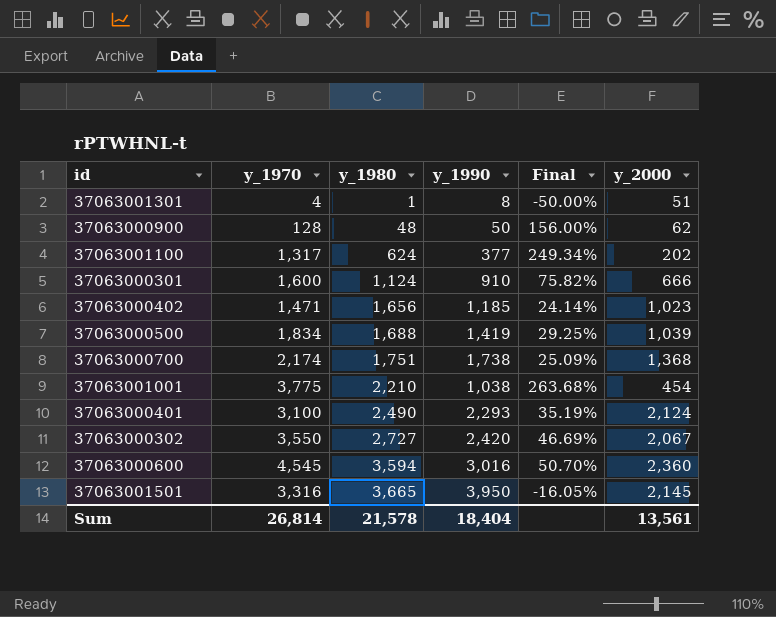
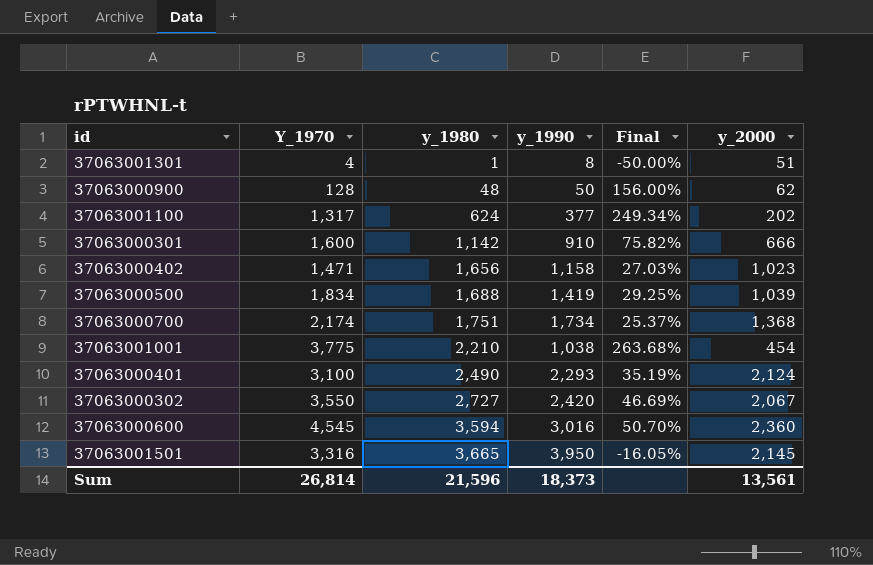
column name: y_1970 -> Y_1970
37063000301 | y_1980: 1,124 -> 1,142
37063000402 | y_1990: 1,185 -> 1,158
37063000402 | Final: 24.14% -> 27.03%
37063000700 | y_1990: 1,738 -> 1,734
37063000700 | Final: 25.09% -> 25.37%
Sum | y_1980: 21,578 -> 21,596
Sum | y_1990: 18,404 -> 18,373

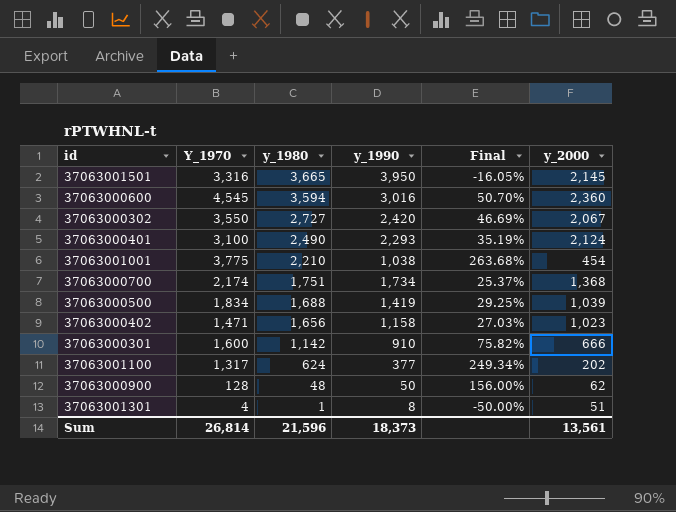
row order: y_1980 ascending -> y_1980 descending

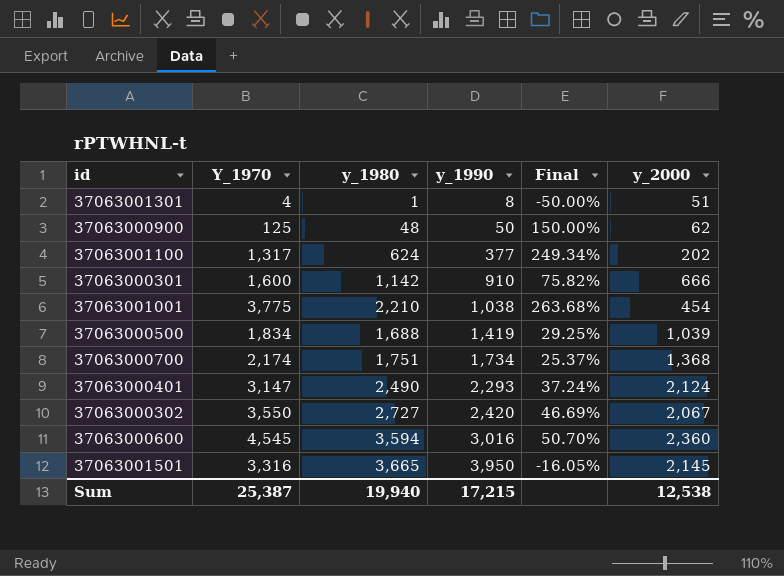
row order: y_1980 descending -> y_1990 ascending
row 37063000402: 1,471 | 1,656 | 1,158 | 27.03% | 1,023 -> none
37063000900 | Y_1970: 128 -> 125
37063000900 | Final: 156.00% -> 150.00%
37063000401 | Y_1970: 3,100 -> 3,147
37063000401 | Final: 35.19% -> 37.24%
Sum | Y_1970: 26,814 -> 25,387
Sum | y_1980: 21,596 -> 19,940
Sum | y_1990: 18,373 -> 17,215
Sum | y_2000: 13,561 -> 12,538

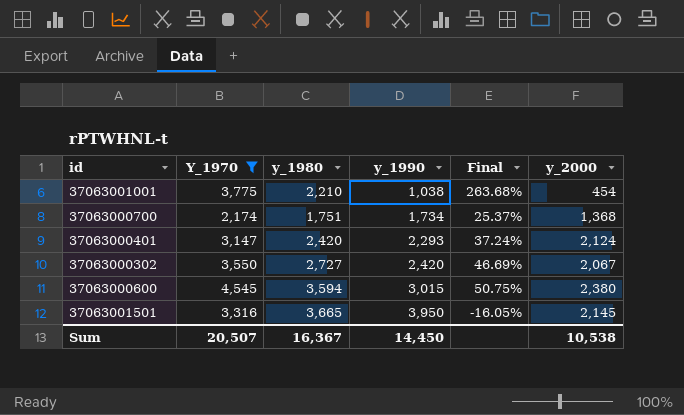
filter: none -> Y_1970 >= 2,174
37063000401 | y_1980: 2,490 -> 2,420
37063000600 | y_1990: 3,016 -> 3,015
37063000600 | Final: 50.70% -> 50.75%
37063000600 | y_2000: 2,360 -> 2,380
Sum | Y_1970: 25,387 -> 20,507
Sum | y_1980: 19,940 -> 16,367
Sum | y_1990: 17,215 -> 14,450
Sum | y_2000: 12,538 -> 10,538

